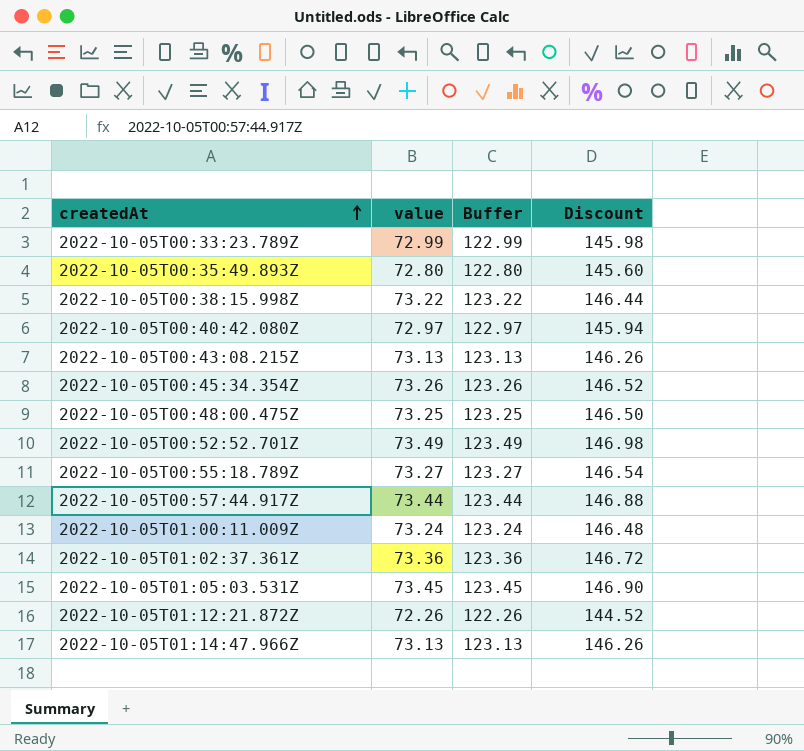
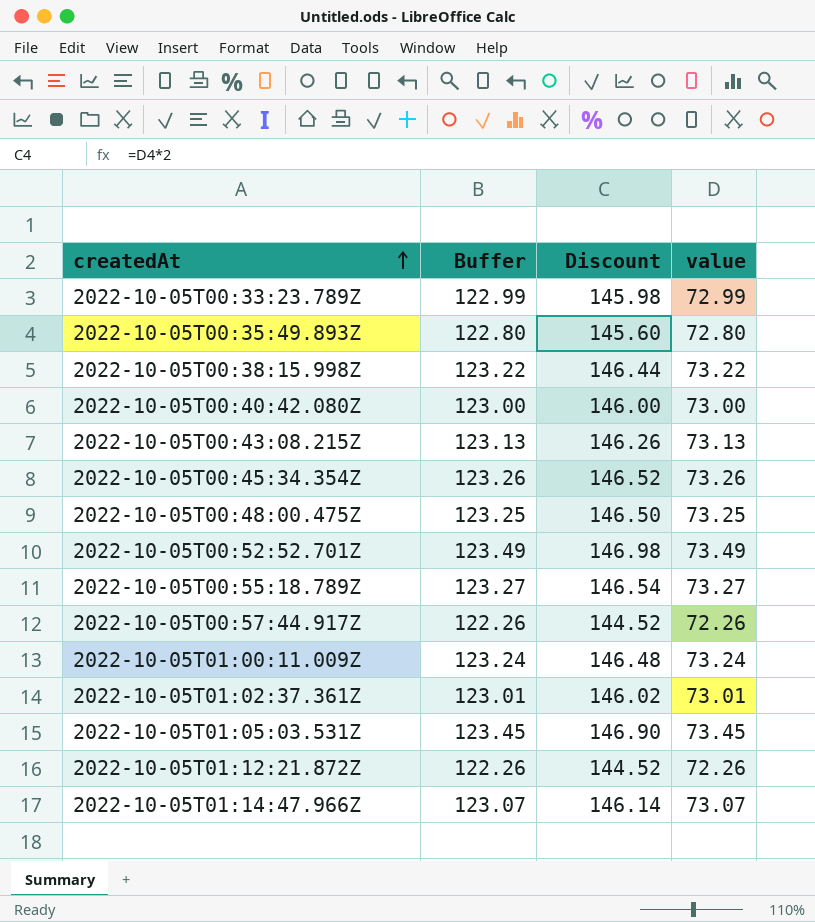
column value | position: 2 -> 4
2022-10-05T00:40:42.080Z | Buffer: 122.97 -> 123.00
2022-10-05T00:40:42.080Z | Discount: 145.94 -> 146.00
2022-10-05T00:40:42.080Z | value: 72.97 -> 73.00
2022-10-05T00:57:44.917Z | Buffer: 123.44 -> 122.26
2022-10-05T00:57:44.917Z | Discount: 146.88 -> 144.52
2022-10-05T00:57:44.917Z | value: 73.44 -> 72.26
2022-10-05T01:02:37.361Z | Buffer: 123.36 -> 123.01
2022-10-05T01:02:37.361Z | Discount: 146.72 -> 146.02
2022-10-05T01:02:37.361Z | value: 73.36 -> 73.01
2022-10-05T01:14:47.966Z | Buffer: 123.13 -> 123.07
2022-10-05T01:14:47.966Z | Discount: 146.26 -> 146.14
2022-10-05T01:14:47.966Z | value: 73.13 -> 73.07

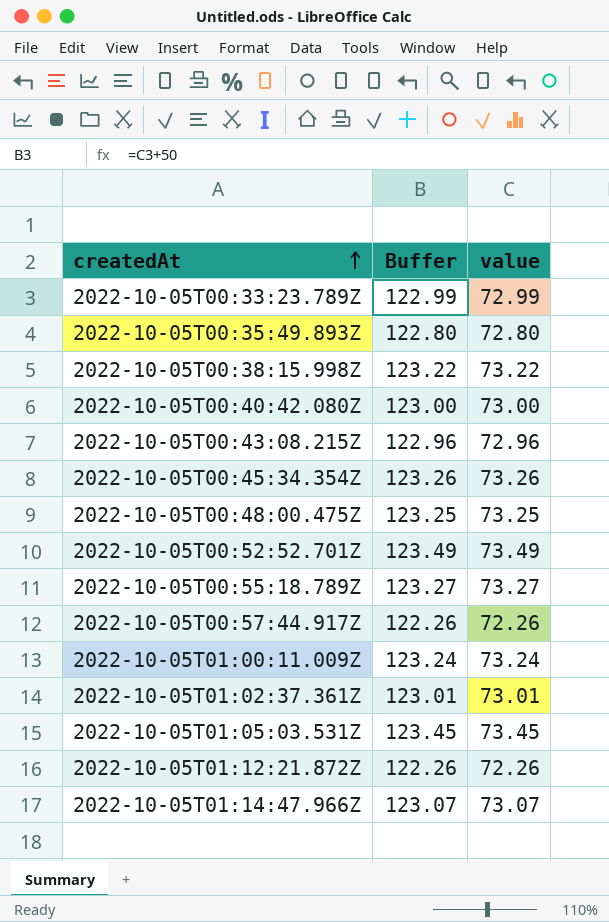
column Discount | formula: [value] * 2 -> none
2022-10-05T00:43:08.215Z | Buffer: 123.13 -> 122.96
2022-10-05T00:43:08.215Z | value: 73.13 -> 72.96

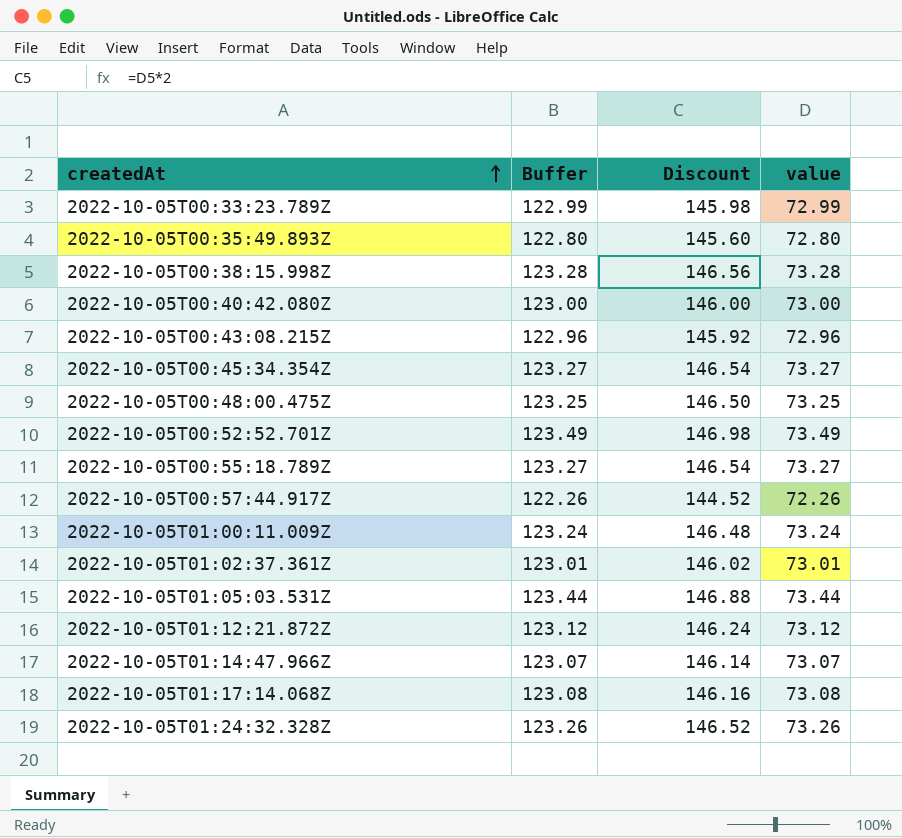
column Discount | formula: none -> [value] * 2
2022-10-05T00:38:15.998Z | Buffer: 123.22 -> 123.28
2022-10-05T00:38:15.998Z | value: 73.22 -> 73.28
2022-10-05T00:45:34.354Z | Buffer: 123.26 -> 123.27
2022-10-05T00:45:34.354Z | value: 73.26 -> 73.27
2022-10-05T01:05:03.531Z | Buffer: 123.45 -> 123.44
2022-10-05T01:05:03.531Z | value: 73.45 -> 73.44
2022-10-05T01:12:21.872Z | Buffer: 122.26 -> 123.12
2022-10-05T01:12:21.872Z | value: 72.26 -> 73.12
row 2022-10-05T01:17:14.068Z: none -> 123.08 | 146.16 | 73.08
row 2022-10-05T01:24:32.328Z: none -> 123.26 | 146.52 | 73.26

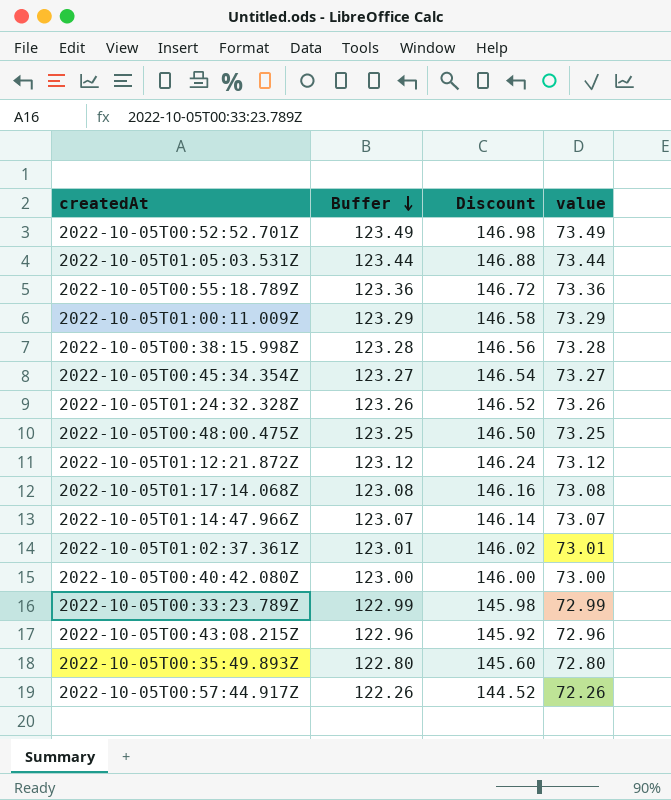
row order: createdAt ascending -> Buffer descending
2022-10-05T00:55:18.789Z | Buffer: 123.27 -> 123.36
2022-10-05T00:55:18.789Z | Discount: 146.54 -> 146.72
2022-10-05T00:55:18.789Z | value: 73.27 -> 73.36
2022-10-05T01:00:11.009Z | Buffer: 123.24 -> 123.29
2022-10-05T01:00:11.009Z | Discount: 146.48 -> 146.58
2022-10-05T01:00:11.009Z | value: 73.24 -> 73.29

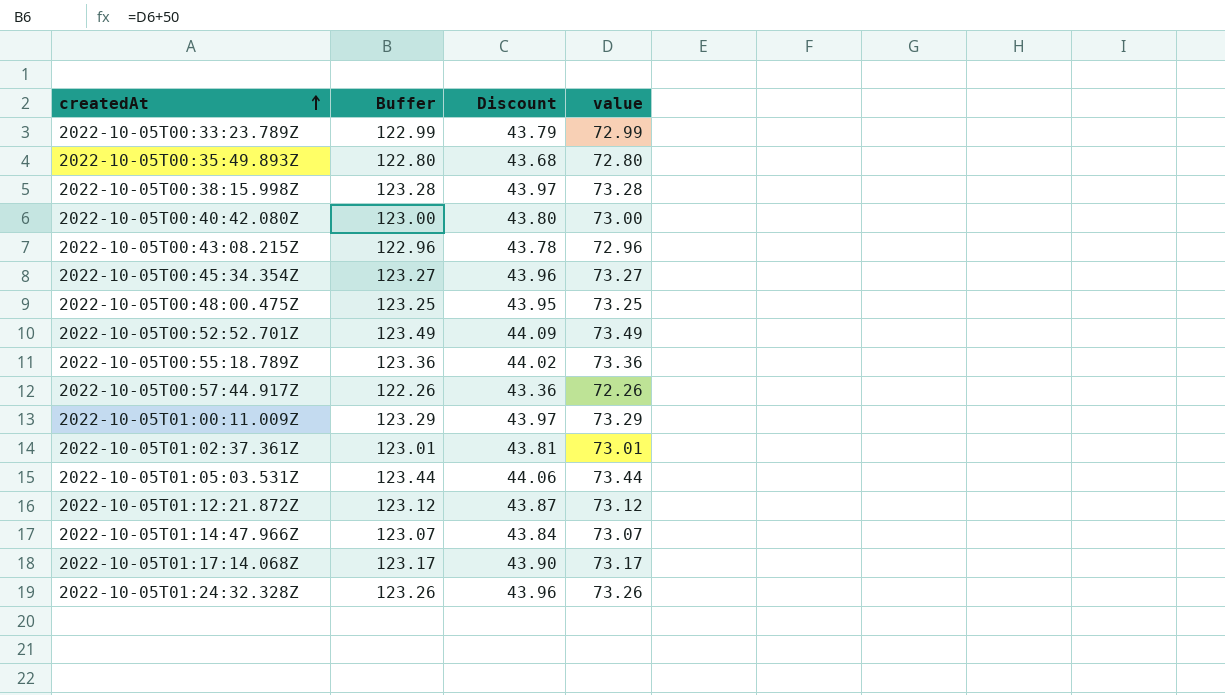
row order: Buffer descending -> createdAt ascending
column Discount | formula: [value] * 2 -> [value] * 0.6
2022-10-05T01:17:14.068Z | Buffer: 123.08 -> 123.17
2022-10-05T01:17:14.068Z | value: 73.08 -> 73.17

